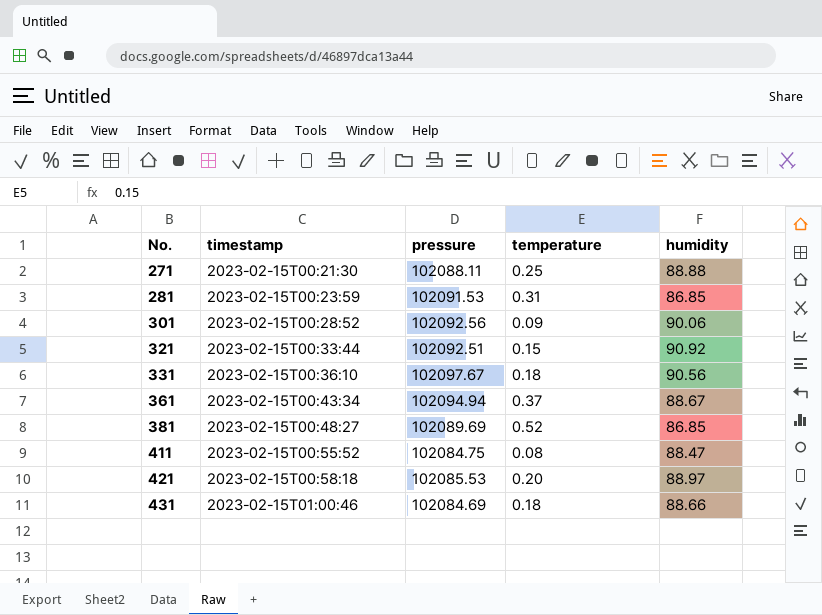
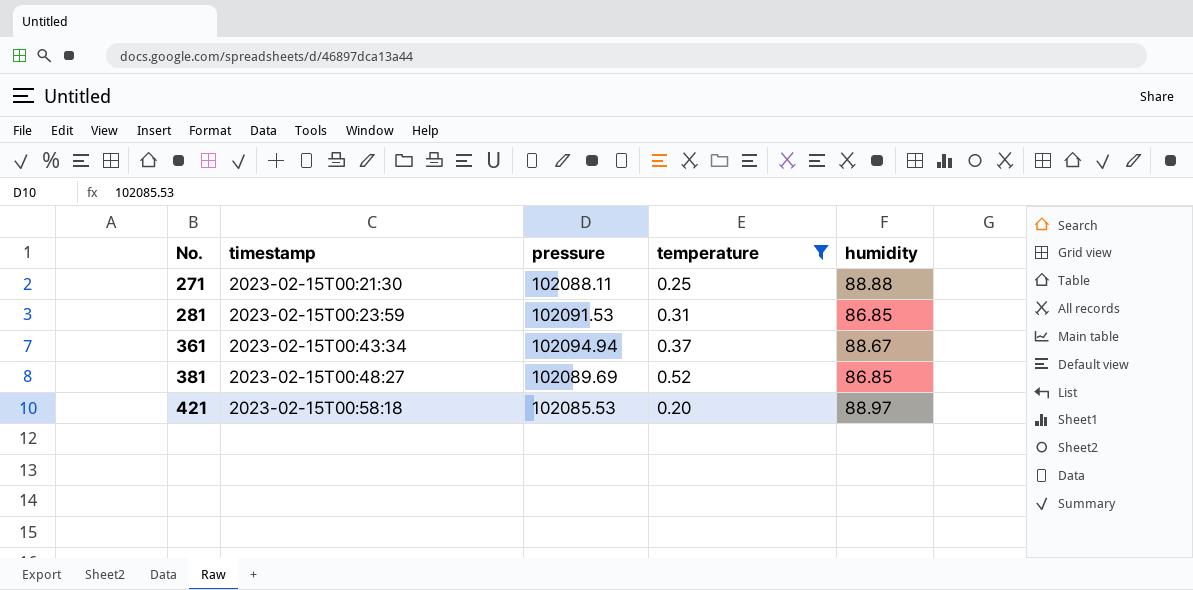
filter: none -> temperature >= 0.20

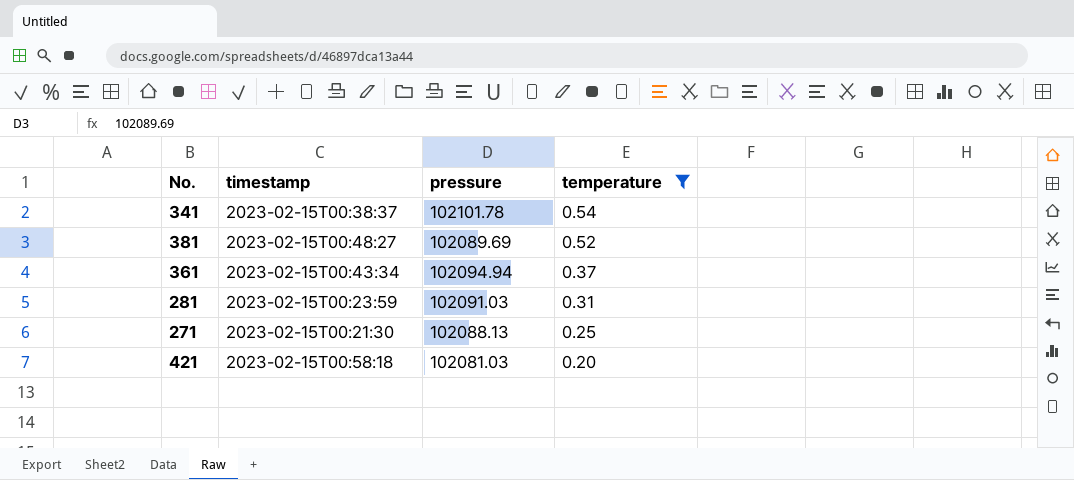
row order: No. ascending -> temperature descending
column humidity | position: 5 -> none
row 341: none -> 2023-02-15T00:38:37 | 102101.78 | 0.54
281 | pressure: 102091.53 -> 102091.03
271 | pressure: 102088.11 -> 102088.13
421 | pressure: 102085.53 -> 102081.03

